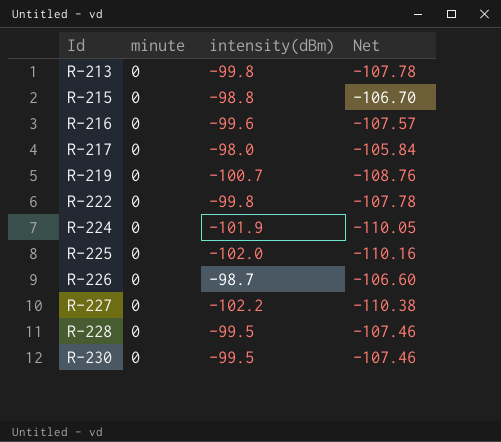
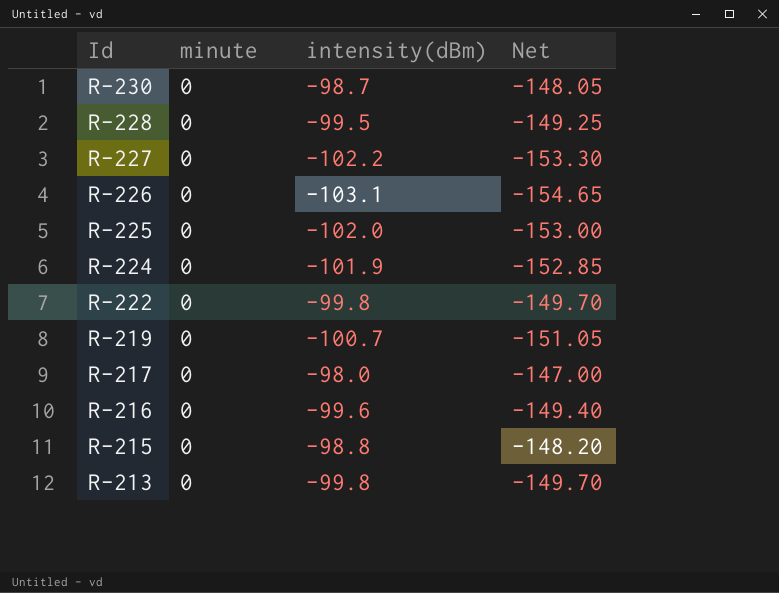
row order: Id ascending -> Id descending
column Net | formula: [intensity(dBm)] * 1.08 -> [intensity(dBm)] * 1.5
R-230 | intensity(dBm): -99.5 -> -98.7
R-226 | intensity(dBm): -98.7 -> -103.1

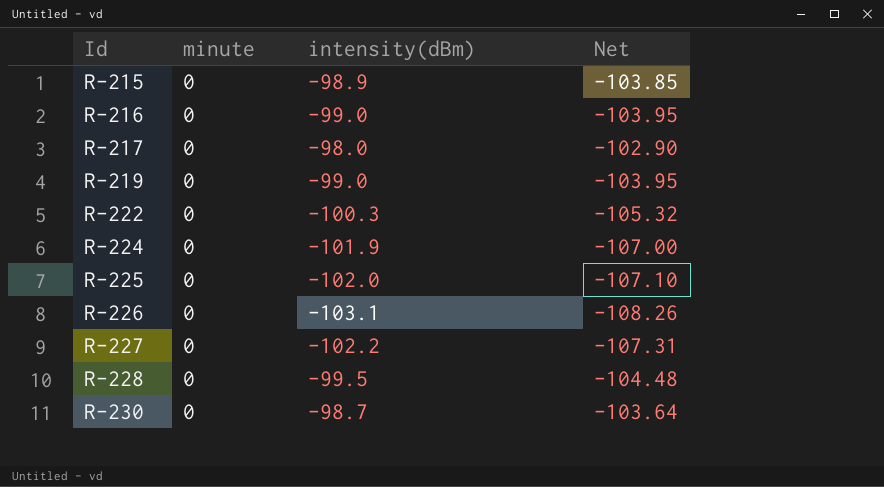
row order: Id descending -> Id ascending
column Net | formula: [intensity(dBm)] * 1.5 -> [intensity(dBm)] * 1.05
row R-213: 0 | -99.8 | -149.70 -> none
R-215 | intensity(dBm): -98.8 -> -98.9
R-216 | intensity(dBm): -99.6 -> -99.0
R-219 | intensity(dBm): -100.7 -> -99.0
R-222 | intensity(dBm): -99.8 -> -100.3

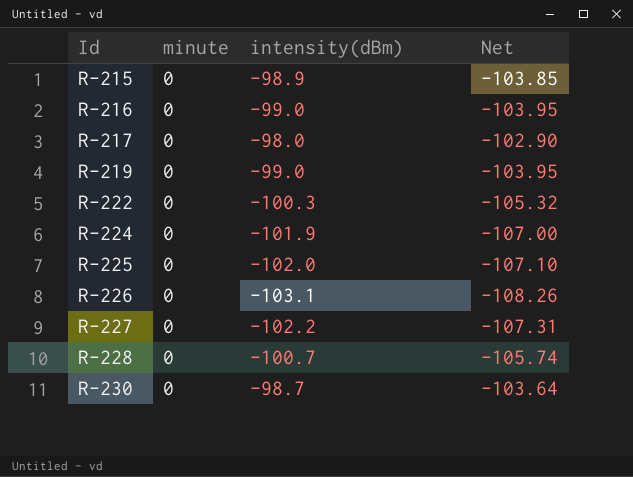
R-228 | intensity(dBm): -99.5 -> -100.7
R-228 | Net: -104.48 -> -105.74

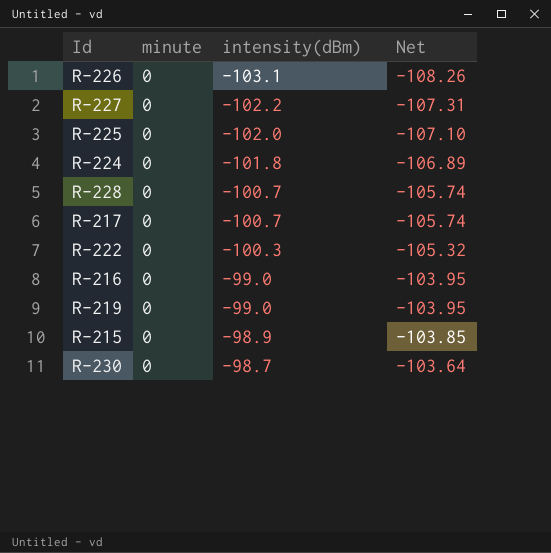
row order: Id ascending -> intensity(dBm) ascending
R-224 | intensity(dBm): -101.9 -> -101.8
R-224 | Net: -107.00 -> -106.89
R-217 | intensity(dBm): -98.0 -> -100.7
R-217 | Net: -102.90 -> -105.74

